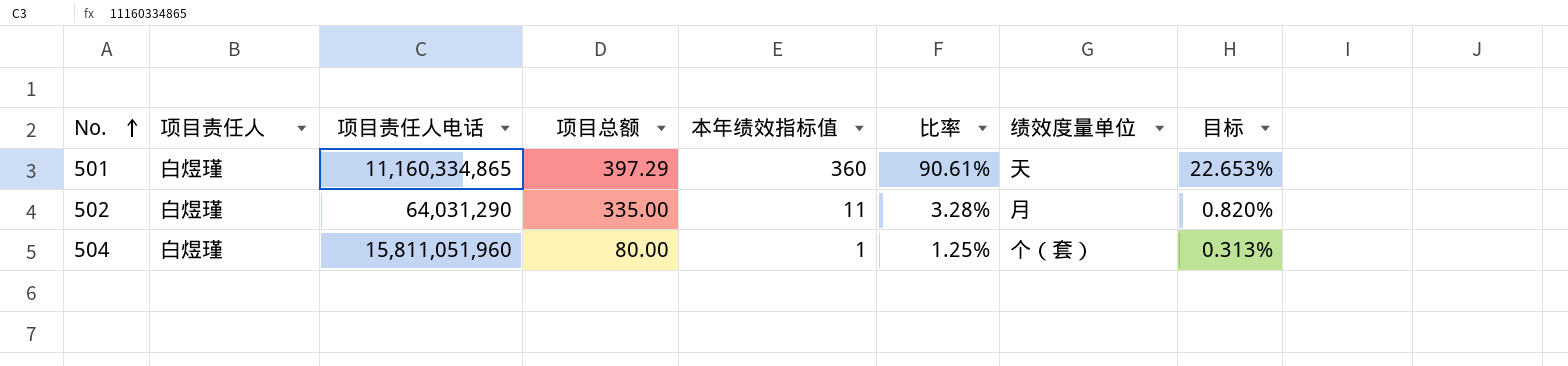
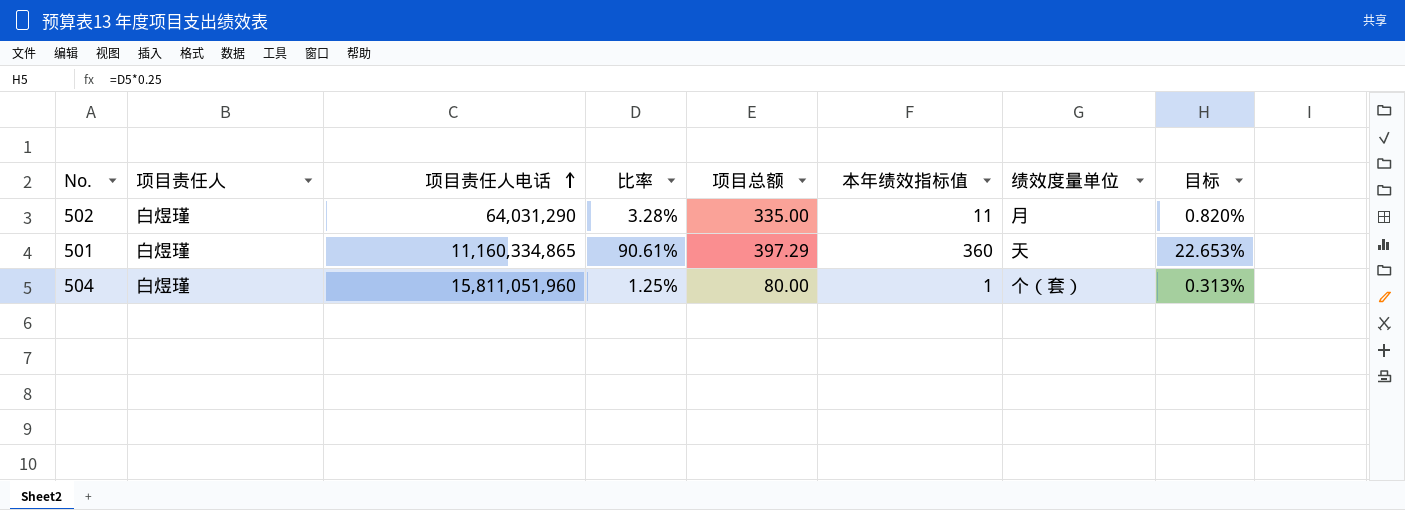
row order: No. ascending -> 项目责任人电话 ascending
column 比率 | position: 6 -> 4

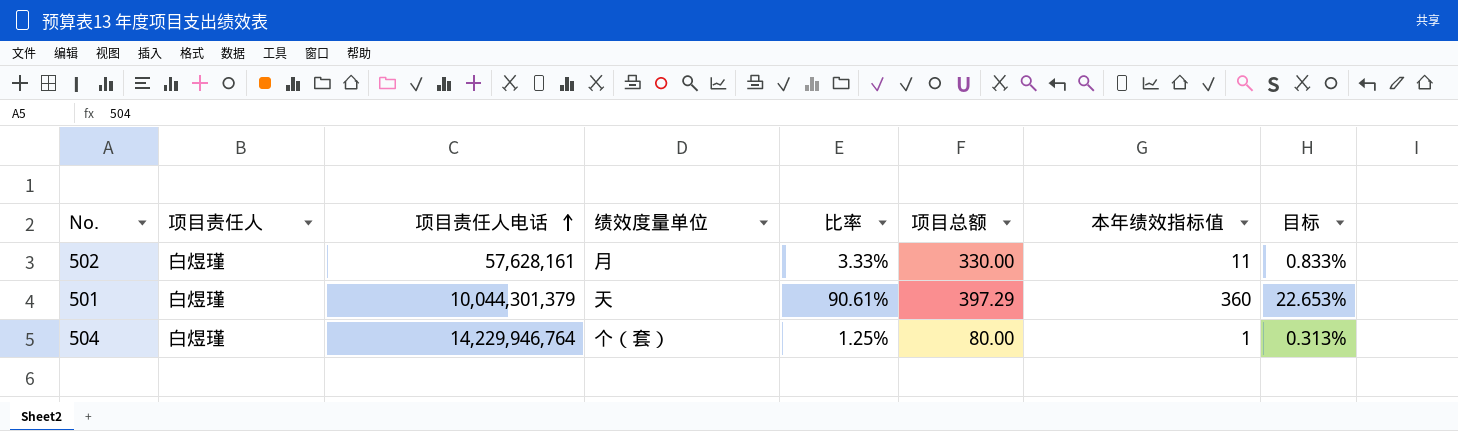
column 绩效度量单位 | position: 7 -> 4
502 | 项目责任人电话: 64,031,290 -> 57,628,161
502 | 比率: 3.28% -> 3.33%
502 | 项目总额: 335.00 -> 330.00
502 | 目标: 0.820% -> 0.833%
501 | 项目责任人电话: 11,160,334,865 -> 10,044,301,379
504 | 项目责任人电话: 15,811,051,960 -> 14,229,946,764

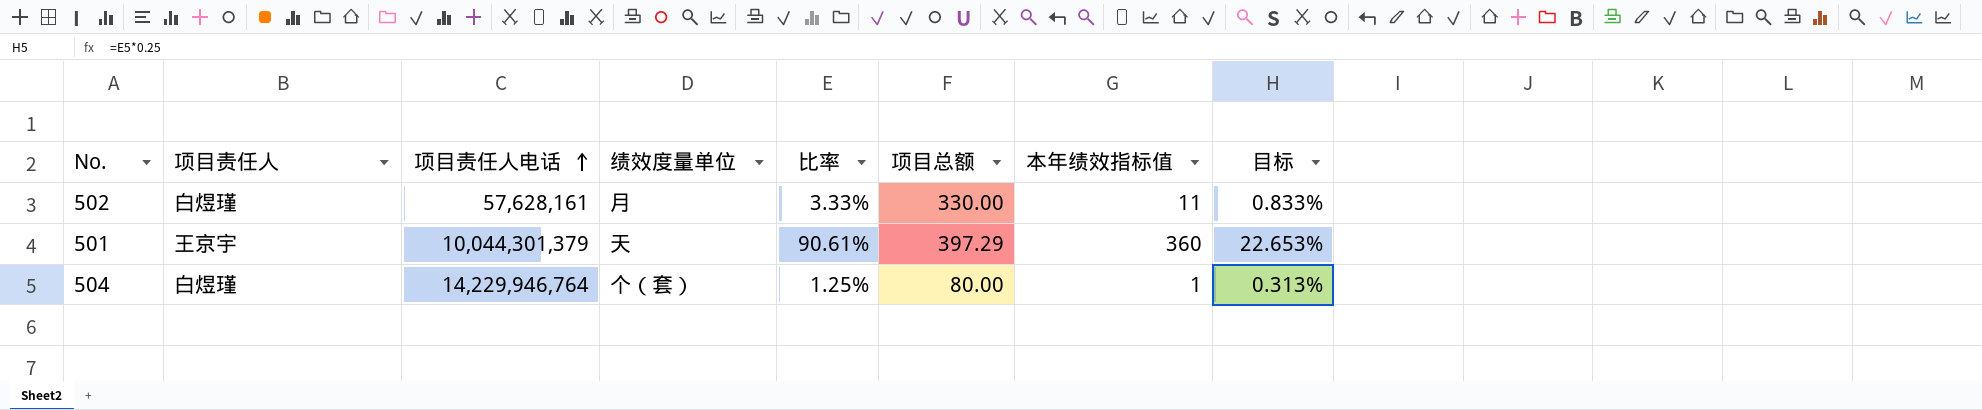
501 | 项目责任人: 白煜瑾 -> 王京宇

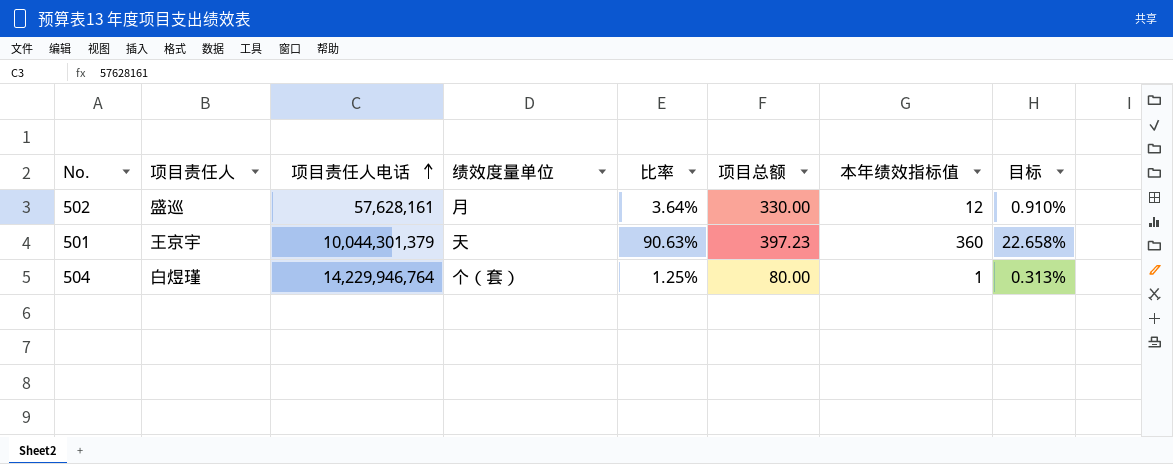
502 | 项目责任人: 白煜瑾 -> 盛巡
502 | 比率: 3.33% -> 3.64%
502 | 本年绩效指标值: 11 -> 12
502 | 目标: 0.833% -> 0.910%
501 | 比率: 90.61% -> 90.63%
501 | 项目总额: 397.29 -> 397.23
501 | 目标: 22.653% -> 22.658%

